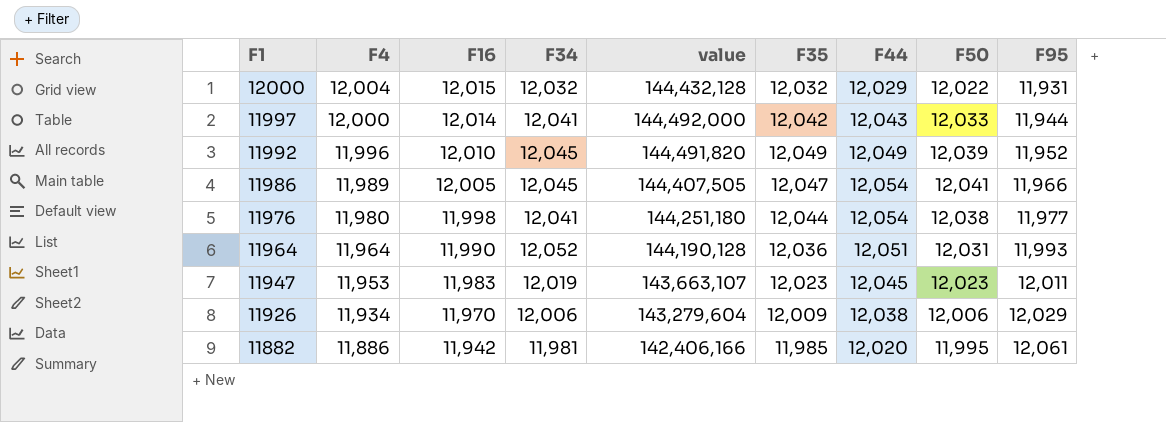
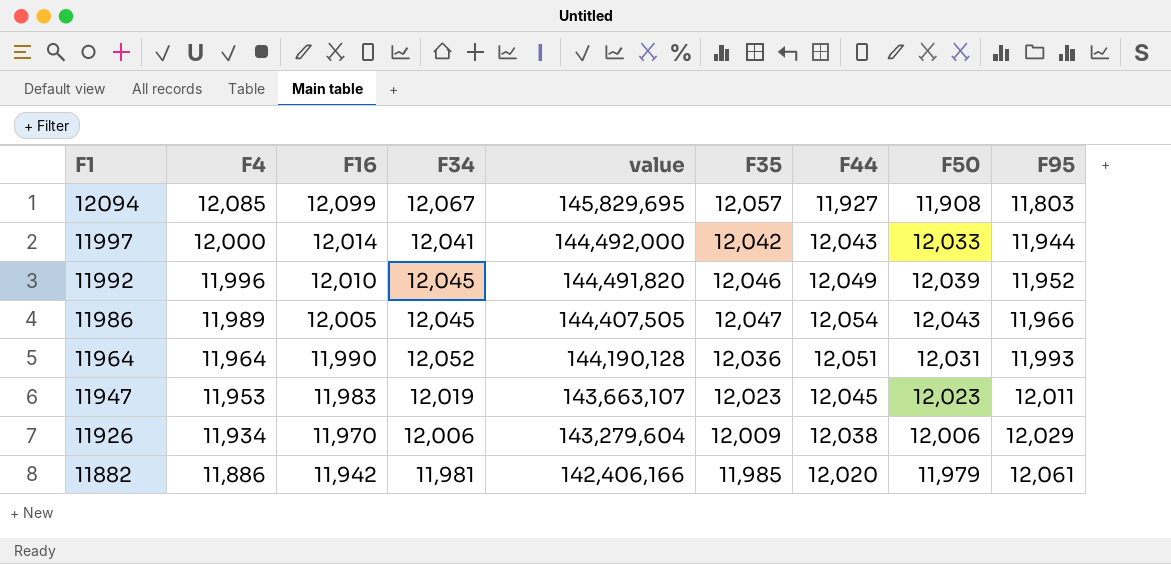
row 12000: 12,004 | 12,015 | 12,032 | 144,432,128 | 12,032 | 12,029 | 12,022 | 11,931 -> none
row 11976: 11,980 | 11,998 | 12,041 | 144,251,180 | 12,044 | 12,054 | 12,038 | 11,977 -> none
row 12094: none -> 12,085 | 12,099 | 12,067 | 145,829,695 | 12,057 | 11,927 | 11,908 | 11,803
11992 | F35: 12,049 -> 12,046
11986 | F50: 12,041 -> 12,043
11882 | F50: 11,995 -> 11,979

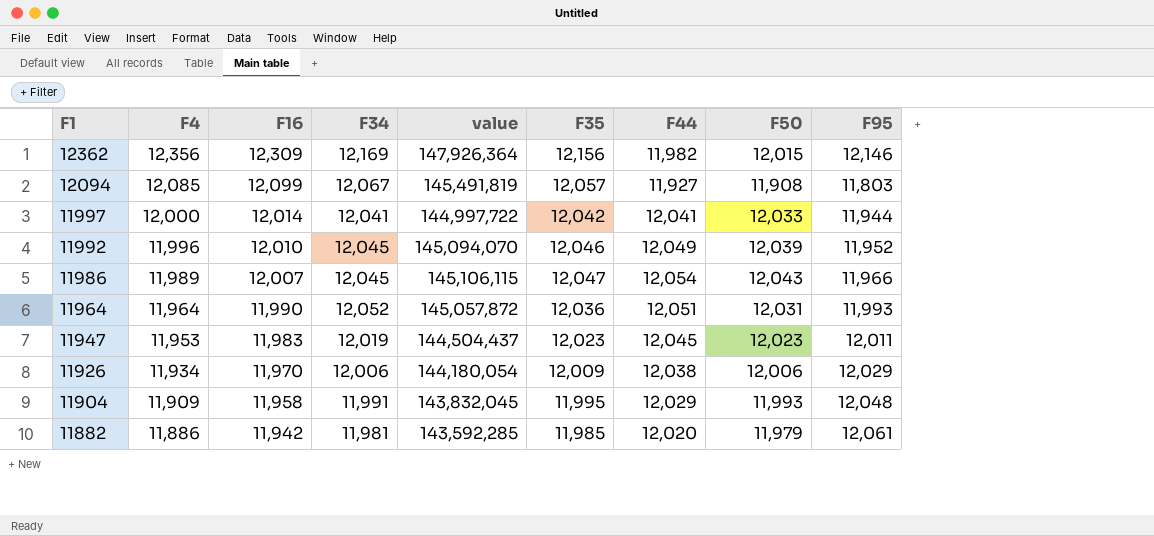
column value | formula: [F4] * [F34] -> [F34] * [F35]
row 12362: none -> 12,356 | 12,309 | 12,169 | 147,926,364 | 12,156 | 11,982 | 12,015 | 12,146
11997 | F44: 12,043 -> 12,041
11986 | F16: 12,005 -> 12,007
row 11904: none -> 11,909 | 11,958 | 11,991 | 143,832,045 | 11,995 | 12,029 | 11,993 | 12,048

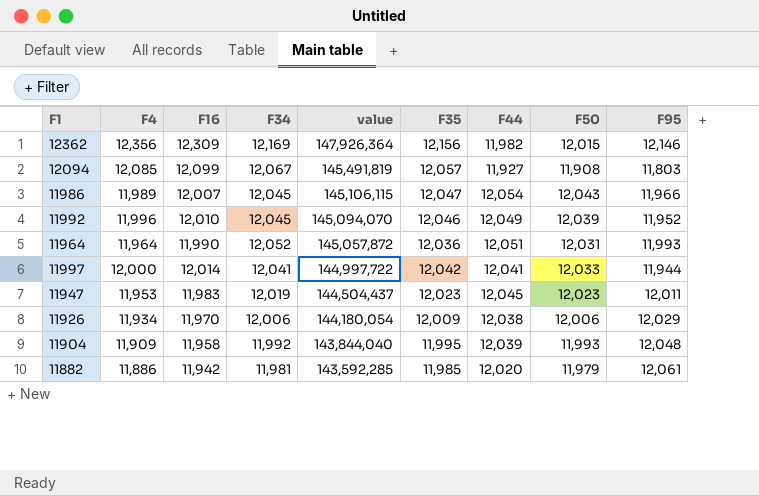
row order: F1 descending -> value descending
11904 | F34: 11,991 -> 11,992
11904 | value: 143,832,045 -> 143,844,040
11904 | F44: 12,029 -> 12,039

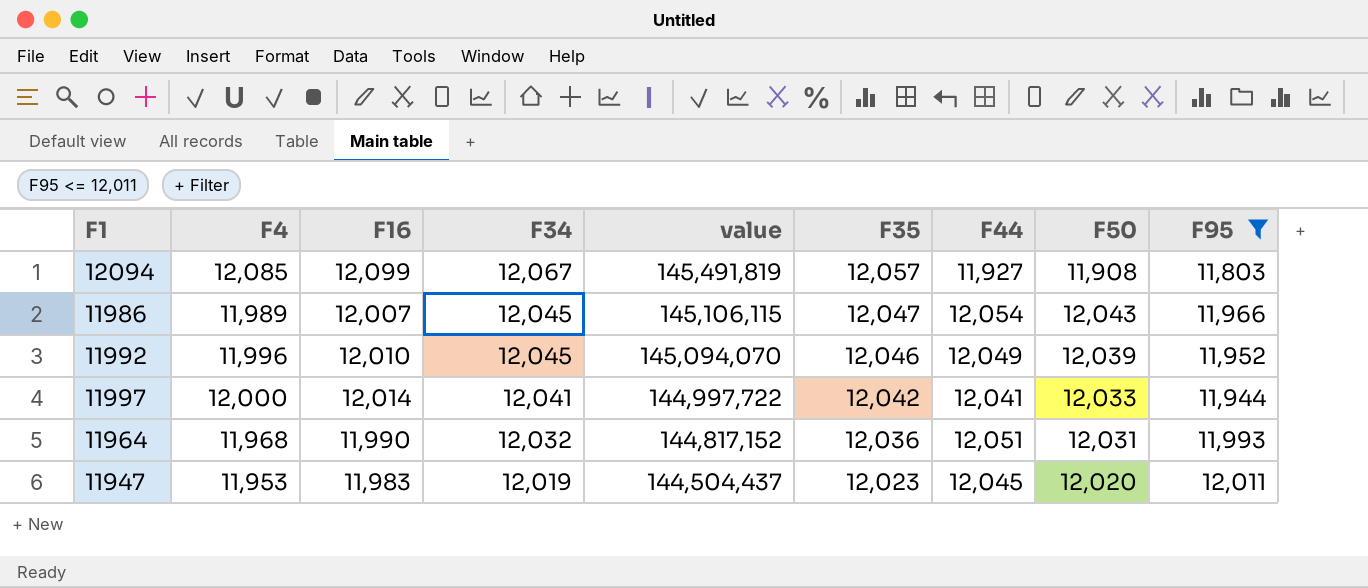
filter: none -> F95 <= 12,011
row order: value descending -> F34 descending
11964 | F4: 11,964 -> 11,968
11964 | F34: 12,052 -> 12,032
11964 | value: 145,057,872 -> 144,817,152
11947 | F50: 12,023 -> 12,020

